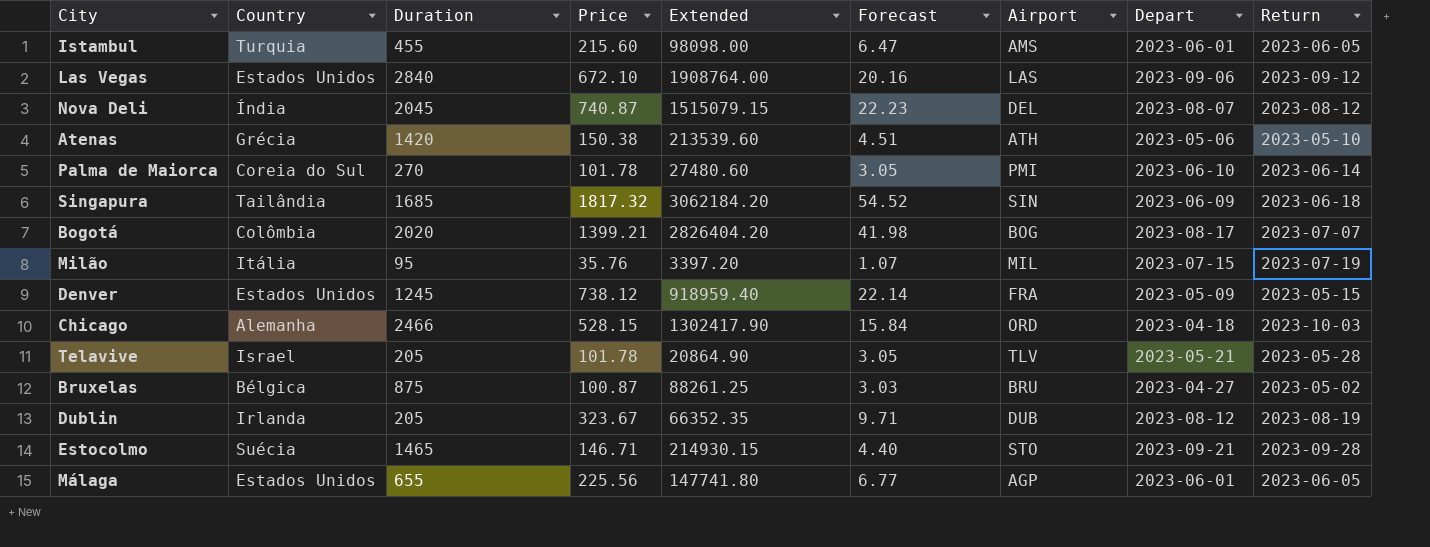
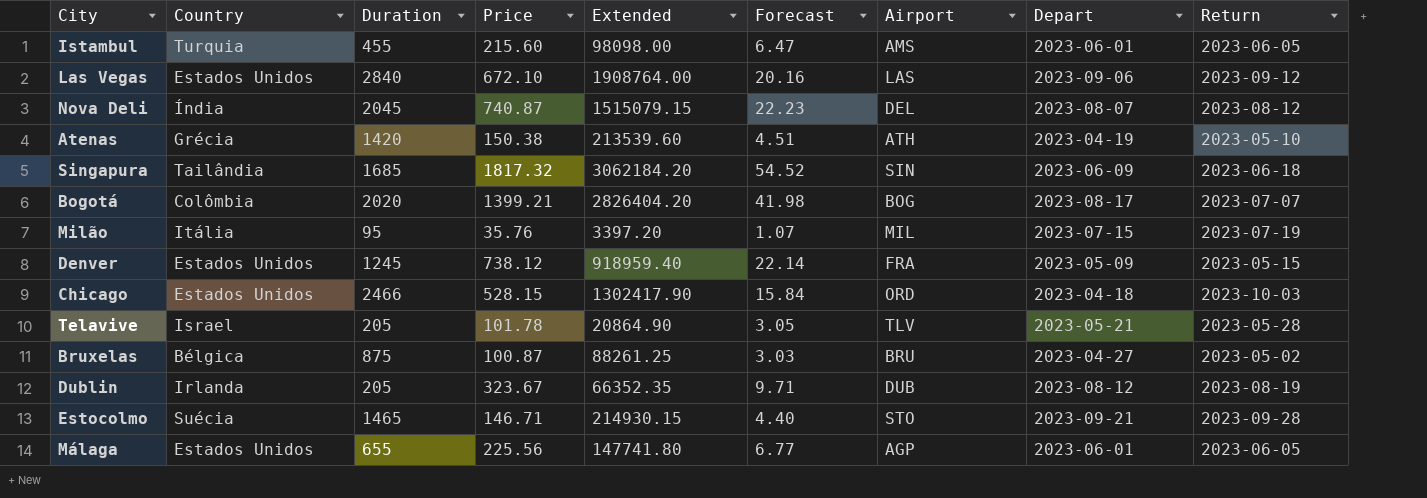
row Palma de Maiorca: Coreia do Sul | 270 | 101.78 | 27480.60 | 3.05 | PMI | 2023-06-10 | 2023-06-14 -> none
Atenas | Depart: 2023-05-06 -> 2023-04-19
Chicago | Country: Alemanha -> Estados Unidos

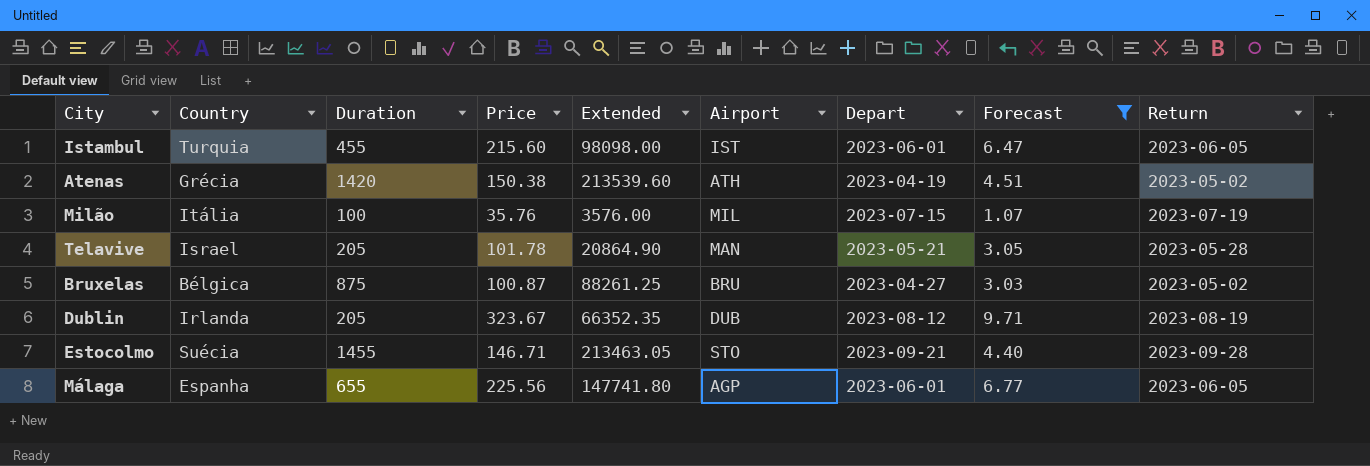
filter: none -> Forecast <= 9.71
column Forecast | position: 6 -> 8
Istambul | Airport: AMS -> IST
Atenas | Return: 2023-05-10 -> 2023-05-02
Milão | Duration: 95 -> 100
Milão | Extended: 3397.20 -> 3576.00
Telavive | Airport: TLV -> MAN
Estocolmo | Duration: 1465 -> 1455
Estocolmo | Extended: 214930.15 -> 213463.05
Málaga | Country: Estados Unidos -> Espanha

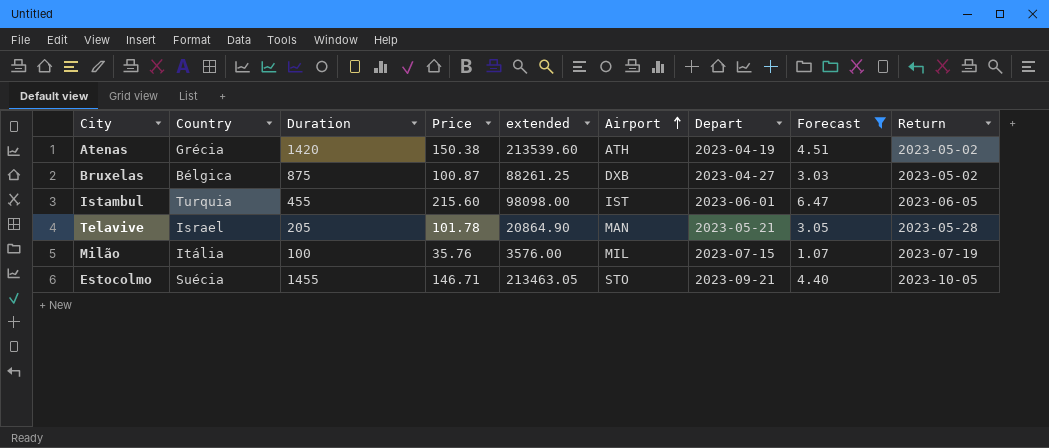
row order: none -> Airport ascending
column name: Extended -> extended
row Dublin: Irlanda | 205 | 323.67 | 66352.35 | DUB | 2023-08-12 | 9.71 | 2023-08-19 -> none
row Málaga: Espanha | 655 | 225.56 | 147741.80 | AGP | 2023-06-01 | 6.77 | 2023-06-05 -> none
Bruxelas | Airport: BRU -> DXB
Estocolmo | Return: 2023-09-28 -> 2023-10-05

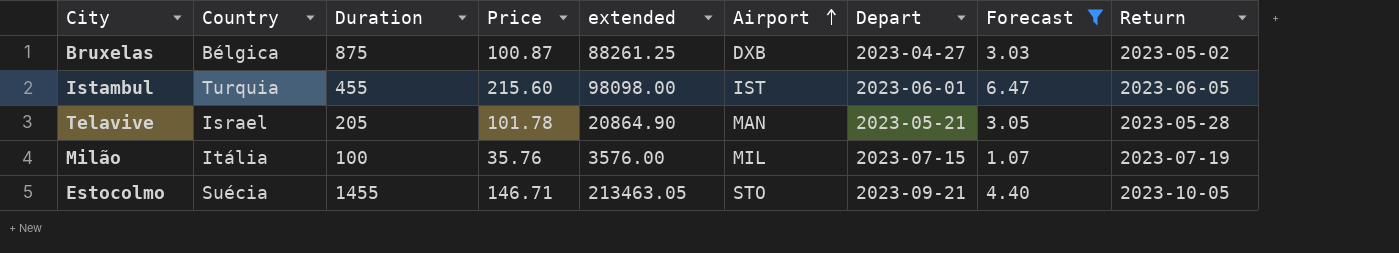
row Atenas: Grécia | 1420 | 150.38 | 213539.60 | ATH | 2023-04-19 | 4.51 | 2023-05-02 -> none

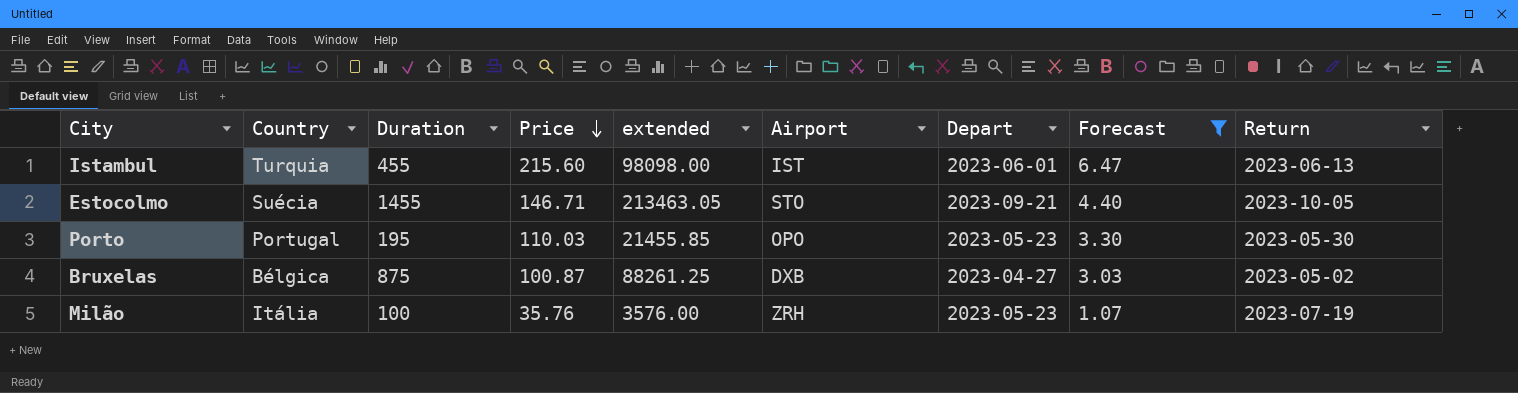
row order: Airport ascending -> Price descending
row Telavive: Israel | 205 | 101.78 | 20864.90 | MAN | 2023-05-21 | 3.05 | 2023-05-28 -> none
Istambul | Return: 2023-06-05 -> 2023-06-13
row Porto: none -> Portugal | 195 | 110.03 | 21455.85 | OPO | 2023-05-23 | 3.30 | 2023-05-30
Milão | Airport: MIL -> ZRH
Milão | Depart: 2023-07-15 -> 2023-05-23

